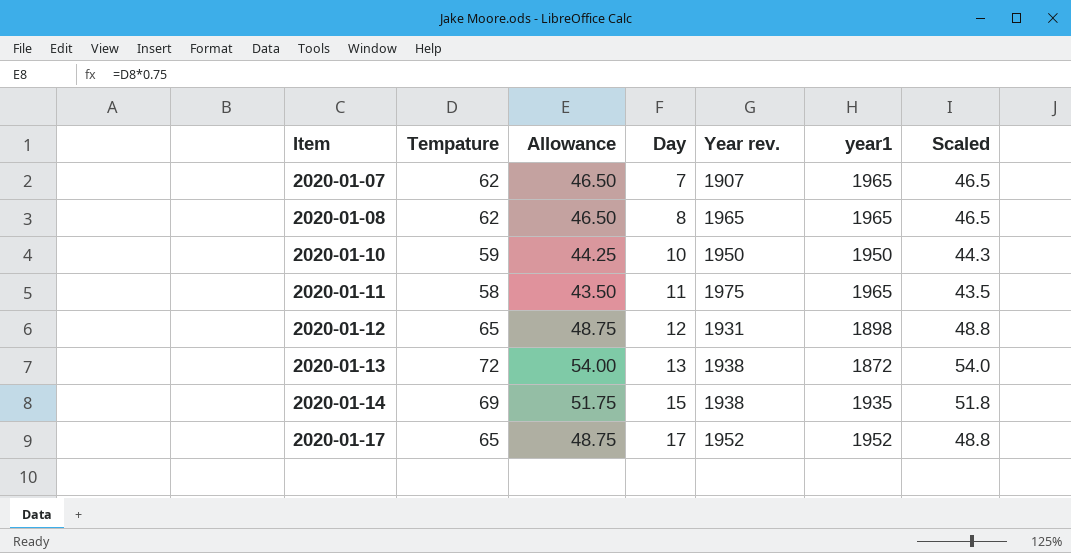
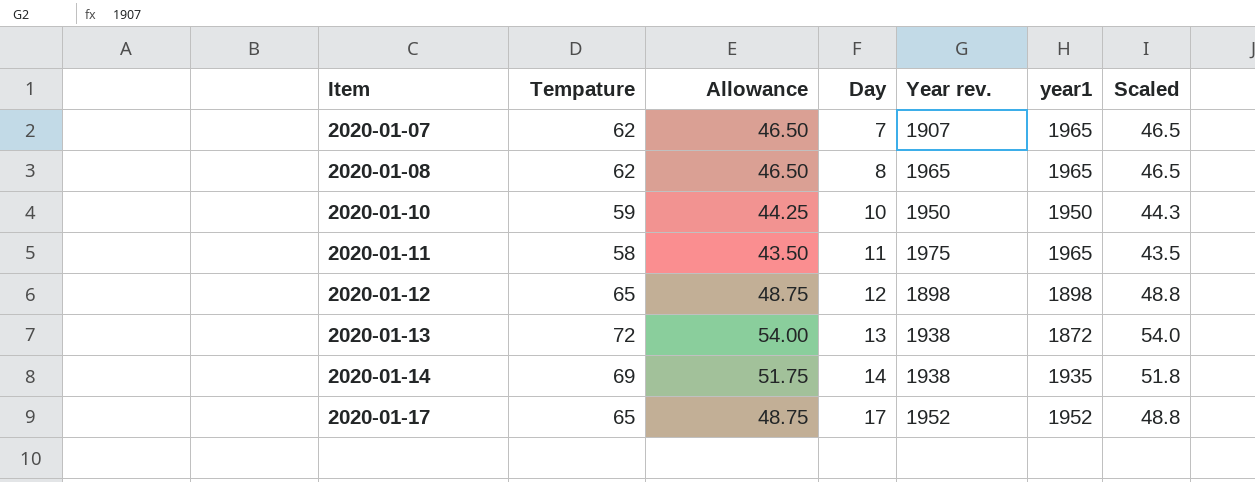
2020-01-12 | Year rev.: 1931 -> 1898
2020-01-14 | Day: 15 -> 14

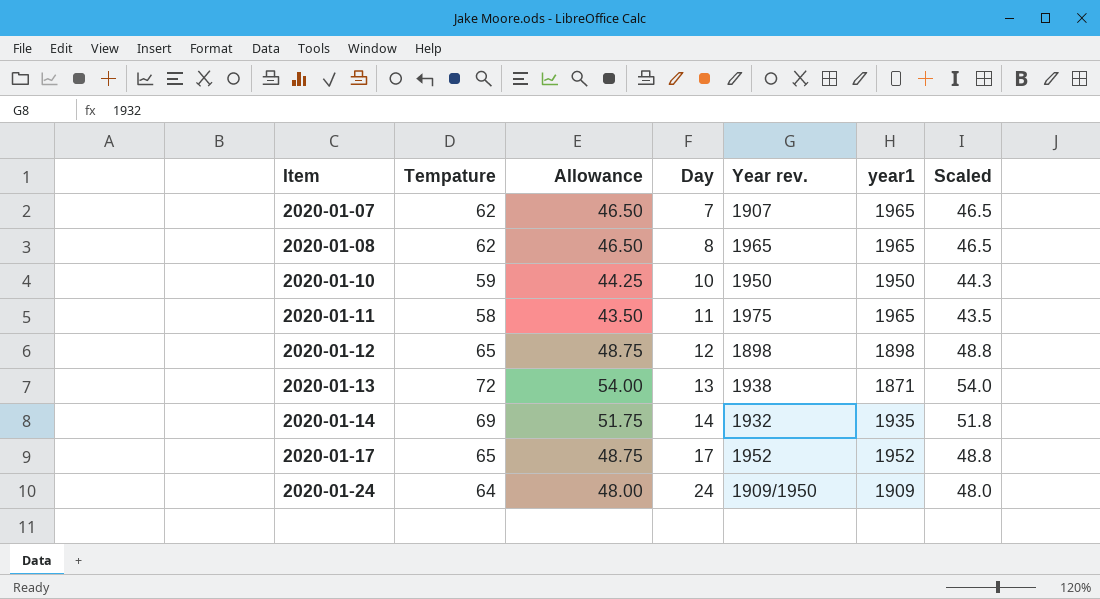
2020-01-13 | year1: 1872 -> 1871
2020-01-14 | Year rev.: 1938 -> 1932
row 2020-01-24: none -> 64 | 48.00 | 24 | 1909/1950 | 1909 | 48.0

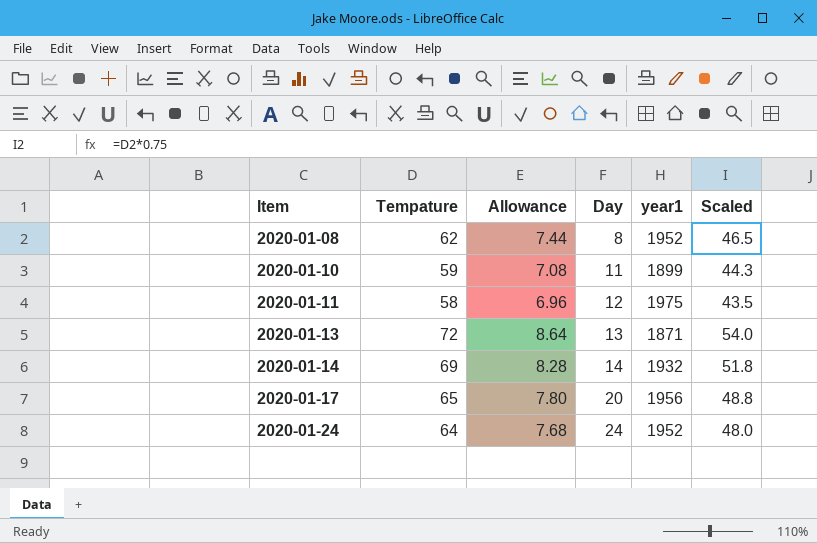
column Year rev. | position: 5 -> none
column Allowance | formula: [Tempature] * 0.75 -> [Tempature] * 0.12
row 2020-01-07: 62 | 46.50 | 7 | 1907 | 1965 | 46.5 -> none
row 2020-01-12: 65 | 48.75 | 12 | 1898 | 1898 | 48.8 -> none
2020-01-08 | year1: 1965 -> 1952
2020-01-10 | Day: 10 -> 11
2020-01-10 | year1: 1950 -> 1899
2020-01-11 | Day: 11 -> 12
2020-01-11 | year1: 1965 -> 1975
2020-01-14 | year1: 1935 -> 1932
2020-01-17 | Day: 17 -> 20
2020-01-17 | year1: 1952 -> 1956
2020-01-24 | year1: 1909 -> 1952

